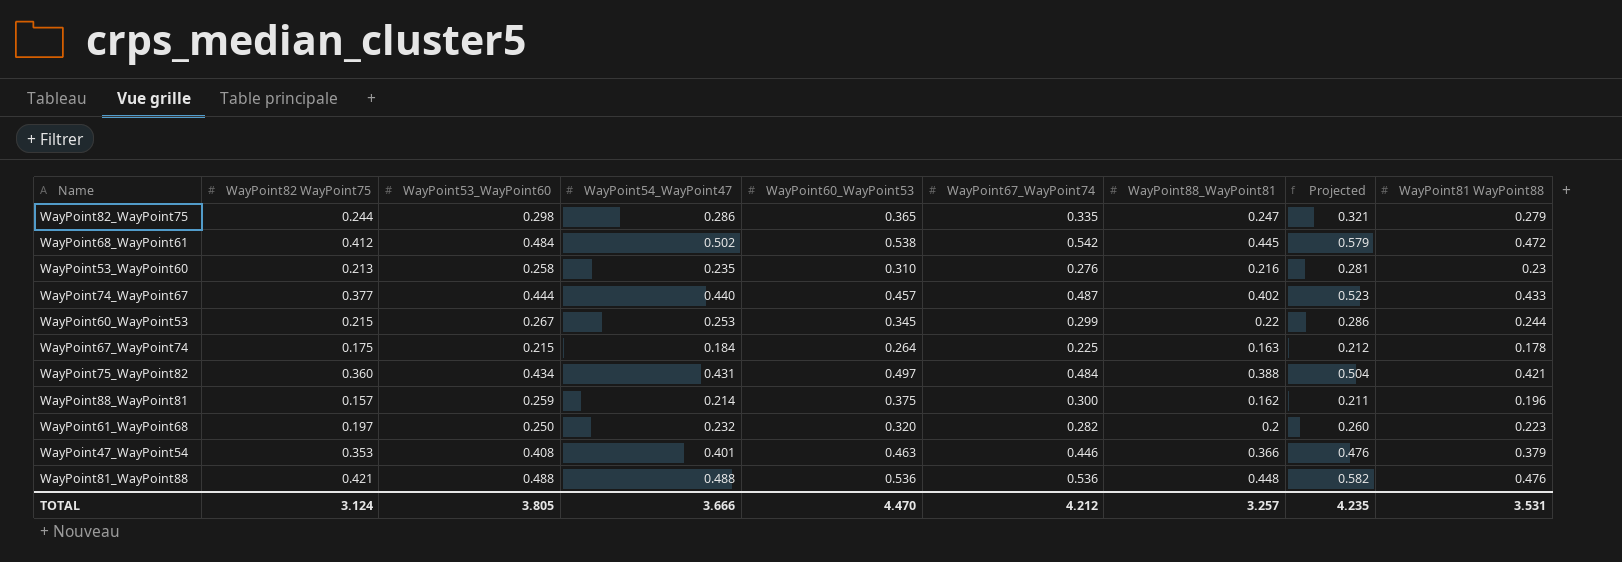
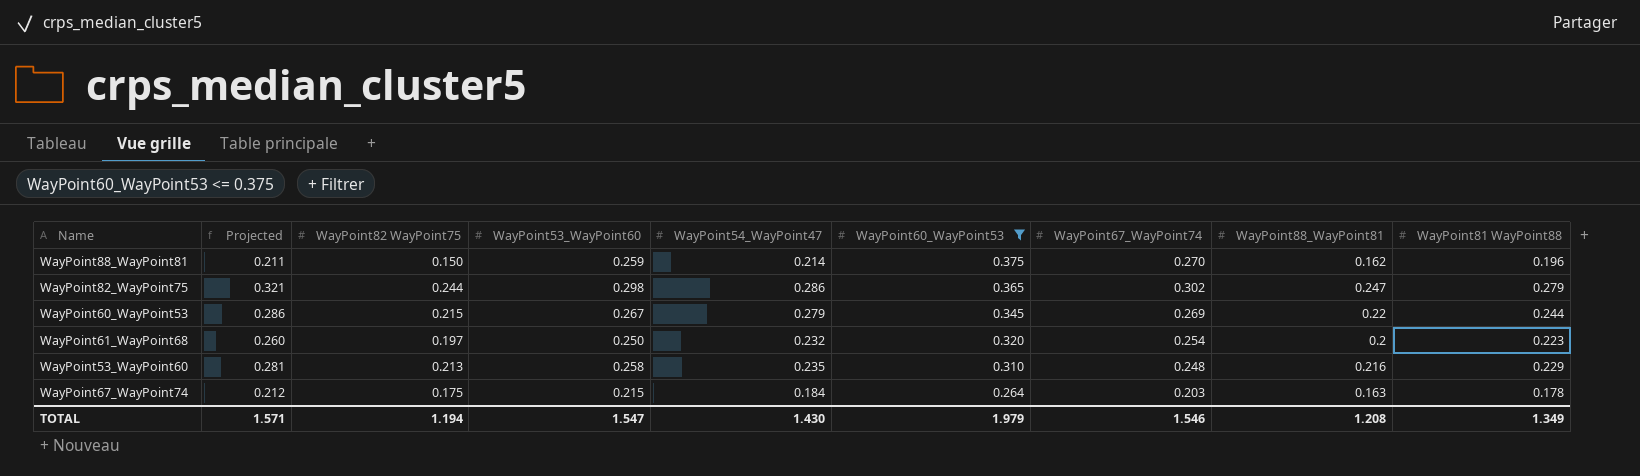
filter: none -> WayPoint60_WayPoint53 <= 0.375
row order: none -> WayPoint60_WayPoint53 descending
column Projected | position: 8 -> 2
WayPoint88_WayPoint81 | WayPoint82 WayPoint75: 0.157 -> 0.150
WayPoint88_WayPoint81 | WayPoint67_WayPoint74: 0.300 -> 0.270
WayPoint82_WayPoint75 | WayPoint67_WayPoint74: 0.335 -> 0.302
WayPoint60_WayPoint53 | WayPoint54_WayPoint47: 0.253 -> 0.279
WayPoint60_WayPoint53 | WayPoint67_WayPoint74: 0.299 -> 0.269
WayPoint61_WayPoint68 | WayPoint67_WayPoint74: 0.282 -> 0.254
WayPoint53_WayPoint60 | WayPoint67_WayPoint74: 0.276 -> 0.248
WayPoint53_WayPoint60 | WayPoint81 WayPoint88: 0.23 -> 0.229
WayPoint67_WayPoint74 | WayPoint67_WayPoint74: 0.225 -> 0.203
TOTAL | Projected: 4.235 -> 1.571
TOTAL | WayPoint82 WayPoint75: 3.124 -> 1.194
TOTAL | WayPoint53_WayPoint60: 3.805 -> 1.547
TOTAL | WayPoint54_WayPoint47: 3.666 -> 1.430
TOTAL | WayPoint60_WayPoint53: 4.470 -> 1.979
TOTAL | WayPoint67_WayPoint74: 4.212 -> 1.546
TOTAL | WayPoint88_WayPoint81: 3.257 -> 1.208
TOTAL | WayPoint81 WayPoint88: 3.531 -> 1.349

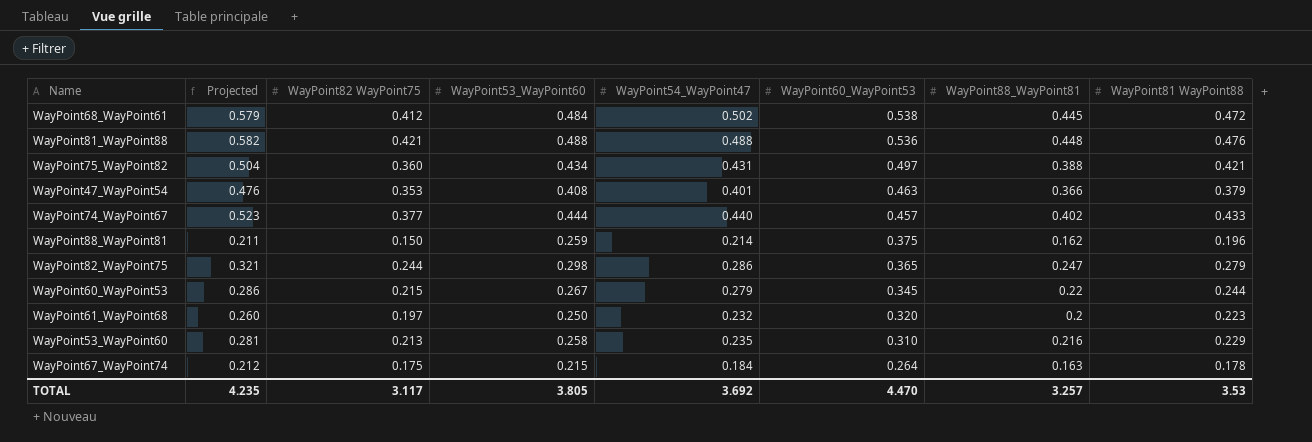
filter: WayPoint60_WayPoint53 <= 0.375 -> none
column WayPoint67_WayPoint74 | position: 7 -> none
TOTAL | Projected: 1.571 -> 4.235
TOTAL | WayPoint82 WayPoint75: 1.194 -> 3.117
TOTAL | WayPoint53_WayPoint60: 1.547 -> 3.805
TOTAL | WayPoint54_WayPoint47: 1.430 -> 3.692
TOTAL | WayPoint60_WayPoint53: 1.979 -> 4.470
TOTAL | WayPoint88_WayPoint81: 1.208 -> 3.257
TOTAL | WayPoint81 WayPoint88: 1.349 -> 3.53

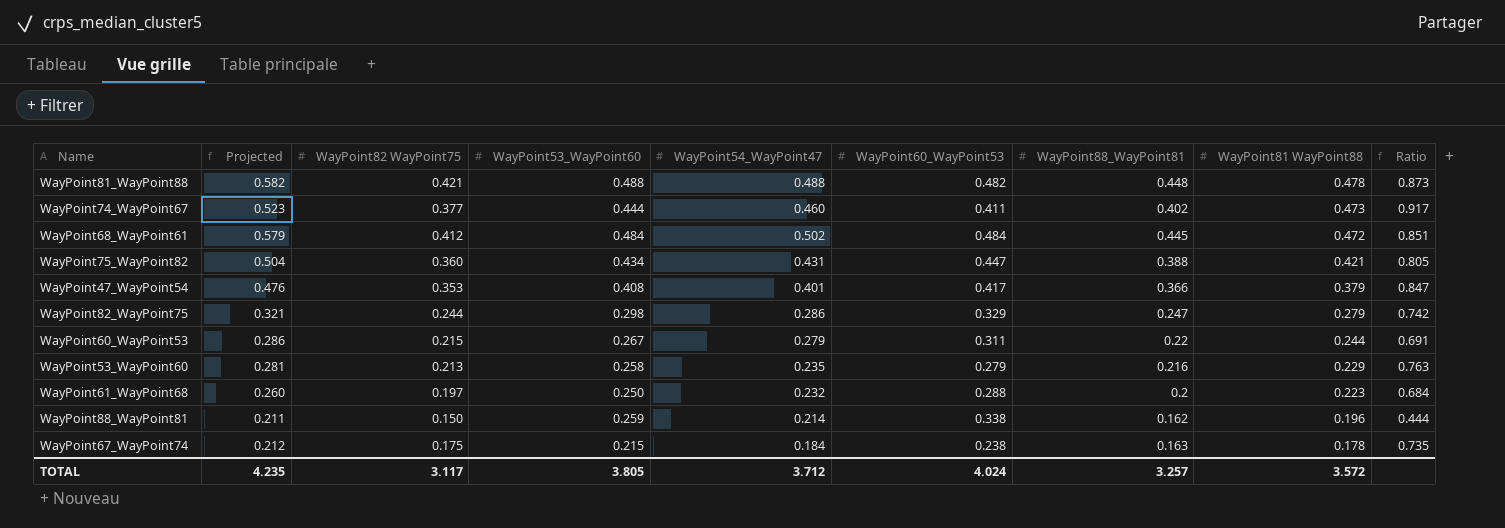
row order: WayPoint60_WayPoint53 descending -> WayPoint81 WayPoint88 descending
column Ratio | formula: none -> [WayPoint82 WayPoint75] / [WayPoint60_WayPoint53]
WayPoint81_WayPoint88 | WayPoint60_WayPoint53: 0.536 -> 0.482
WayPoint81_WayPoint88 | WayPoint81 WayPoint88: 0.476 -> 0.478
WayPoint74_WayPoint67 | WayPoint54_WayPoint47: 0.440 -> 0.460
WayPoint74_WayPoint67 | WayPoint60_WayPoint53: 0.457 -> 0.411
WayPoint74_WayPoint67 | WayPoint81 WayPoint88: 0.433 -> 0.473
WayPoint68_WayPoint61 | WayPoint60_WayPoint53: 0.538 -> 0.484
WayPoint75_WayPoint82 | WayPoint60_WayPoint53: 0.497 -> 0.447
WayPoint47_WayPoint54 | WayPoint60_WayPoint53: 0.463 -> 0.417
WayPoint82_WayPoint75 | WayPoint60_WayPoint53: 0.365 -> 0.329
WayPoint60_WayPoint53 | WayPoint60_WayPoint53: 0.345 -> 0.311
WayPoint53_WayPoint60 | WayPoint60_WayPoint53: 0.310 -> 0.279
WayPoint61_WayPoint68 | WayPoint60_WayPoint53: 0.320 -> 0.288
WayPoint88_WayPoint81 | WayPoint60_WayPoint53: 0.375 -> 0.338
WayPoint67_WayPoint74 | WayPoint60_WayPoint53: 0.264 -> 0.238
TOTAL | WayPoint54_WayPoint47: 3.692 -> 3.712
TOTAL | WayPoint60_WayPoint53: 4.470 -> 4.024
TOTAL | WayPoint81 WayPoint88: 3.53 -> 3.572

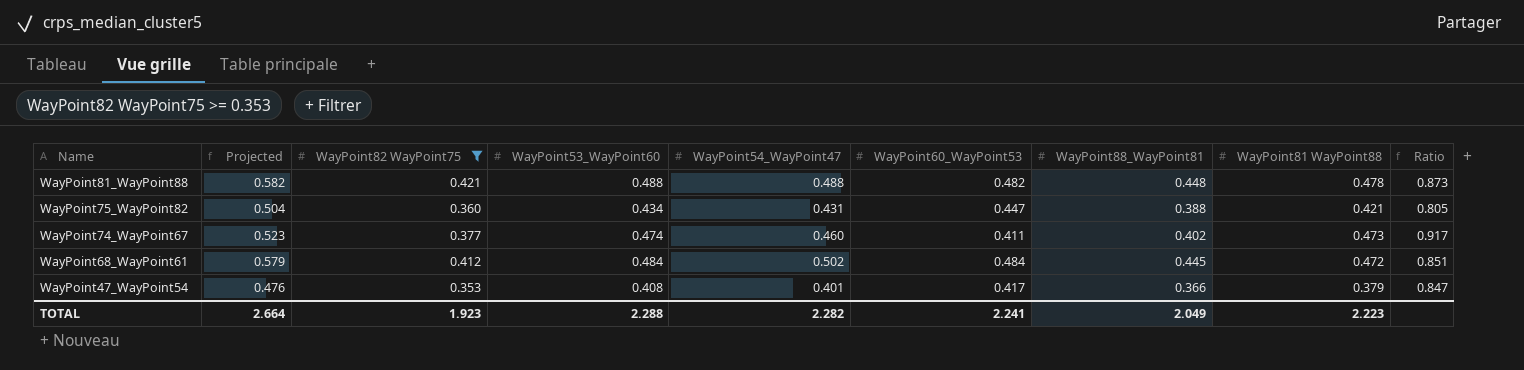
filter: none -> WayPoint82 WayPoint75 >= 0.353
row order: WayPoint81 WayPoint88 descending -> Name descending
WayPoint74_WayPoint67 | WayPoint53_WayPoint60: 0.444 -> 0.474
TOTAL | Projected: 4.235 -> 2.664
TOTAL | WayPoint82 WayPoint75: 3.117 -> 1.923
TOTAL | WayPoint53_WayPoint60: 3.805 -> 2.288
TOTAL | WayPoint54_WayPoint47: 3.712 -> 2.282
TOTAL | WayPoint60_WayPoint53: 4.024 -> 2.241
TOTAL | WayPoint88_WayPoint81: 3.257 -> 2.049
TOTAL | WayPoint81 WayPoint88: 3.572 -> 2.223

